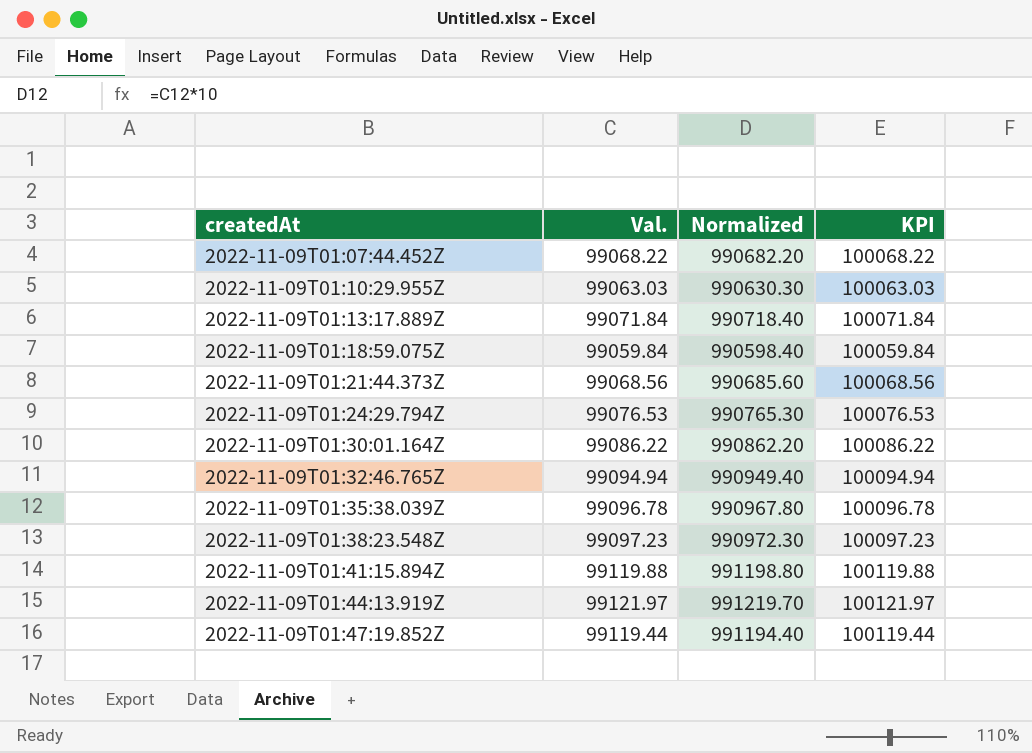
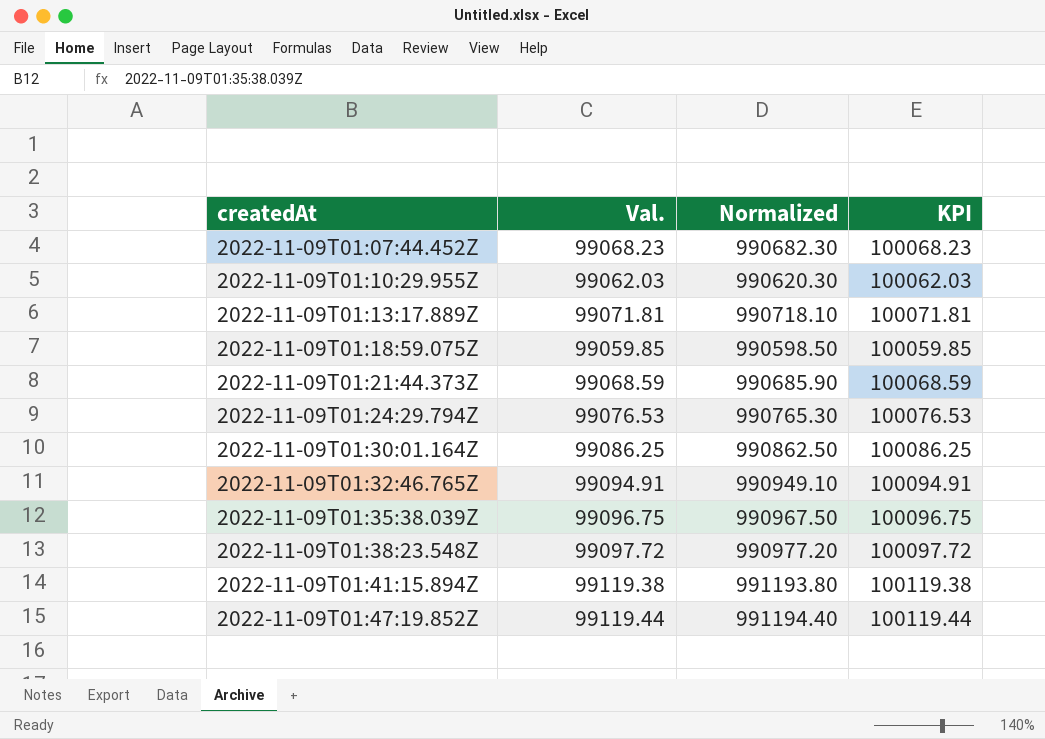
row 2022-11-09T01:44:13.919Z: 99121.97 | 991219.70 | 100121.97 -> none
2022-11-09T01:07:44.452Z | Val.: 99068.22 -> 99068.23
2022-11-09T01:07:44.452Z | Normalized: 990682.20 -> 990682.30
2022-11-09T01:07:44.452Z | KPI: 100068.22 -> 100068.23
2022-11-09T01:10:29.955Z | Val.: 99063.03 -> 99062.03
2022-11-09T01:10:29.955Z | Normalized: 990630.30 -> 990620.30
2022-11-09T01:10:29.955Z | KPI: 100063.03 -> 100062.03
2022-11-09T01:13:17.889Z | Val.: 99071.84 -> 99071.81
2022-11-09T01:13:17.889Z | Normalized: 990718.40 -> 990718.10
2022-11-09T01:13:17.889Z | KPI: 100071.84 -> 100071.81
2022-11-09T01:18:59.075Z | Val.: 99059.84 -> 99059.85
2022-11-09T01:18:59.075Z | Normalized: 990598.40 -> 990598.50
2022-11-09T01:18:59.075Z | KPI: 100059.84 -> 100059.85
2022-11-09T01:21:44.373Z | Val.: 99068.56 -> 99068.59
2022-11-09T01:21:44.373Z | Normalized: 990685.60 -> 990685.90
2022-11-09T01:21:44.373Z | KPI: 100068.56 -> 100068.59
2022-11-09T01:30:01.164Z | Val.: 99086.22 -> 99086.25
2022-11-09T01:30:01.164Z | Normalized: 990862.20 -> 990862.50
2022-11-09T01:30:01.164Z | KPI: 100086.22 -> 100086.25
2022-11-09T01:32:46.765Z | Val.: 99094.94 -> 99094.91
2022-11-09T01:32:46.765Z | Normalized: 990949.40 -> 990949.10
2022-11-09T01:32:46.765Z | KPI: 100094.94 -> 100094.91
2022-11-09T01:35:38.039Z | Val.: 99096.78 -> 99096.75
2022-11-09T01:35:38.039Z | Normalized: 990967.80 -> 990967.50
2022-11-09T01:35:38.039Z | KPI: 100096.78 -> 100096.75
2022-11-09T01:38:23.548Z | Val.: 99097.23 -> 99097.72
2022-11-09T01:38:23.548Z | Normalized: 990972.30 -> 990977.20
2022-11-09T01:38:23.548Z | KPI: 100097.23 -> 100097.72
2022-11-09T01:41:15.894Z | Val.: 99119.88 -> 99119.38
2022-11-09T01:41:15.894Z | Normalized: 991198.80 -> 991193.80
2022-11-09T01:41:15.894Z | KPI: 100119.88 -> 100119.38

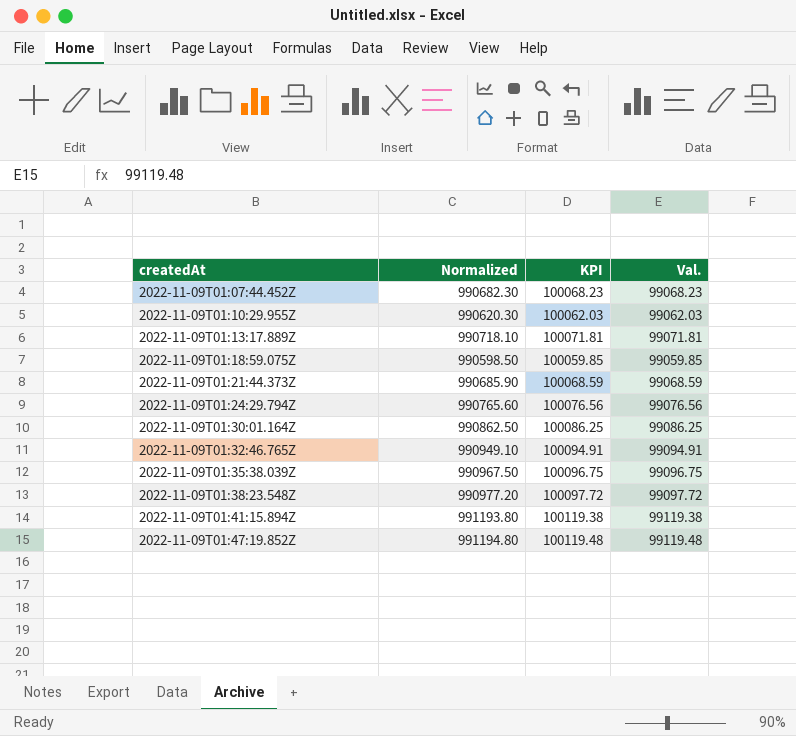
column Val. | position: 2 -> 4
2022-11-09T01:24:29.794Z | Normalized: 990765.30 -> 990765.60
2022-11-09T01:24:29.794Z | KPI: 100076.53 -> 100076.56
2022-11-09T01:24:29.794Z | Val.: 99076.53 -> 99076.56
2022-11-09T01:47:19.852Z | Normalized: 991194.40 -> 991194.80
2022-11-09T01:47:19.852Z | KPI: 100119.44 -> 100119.48
2022-11-09T01:47:19.852Z | Val.: 99119.44 -> 99119.48

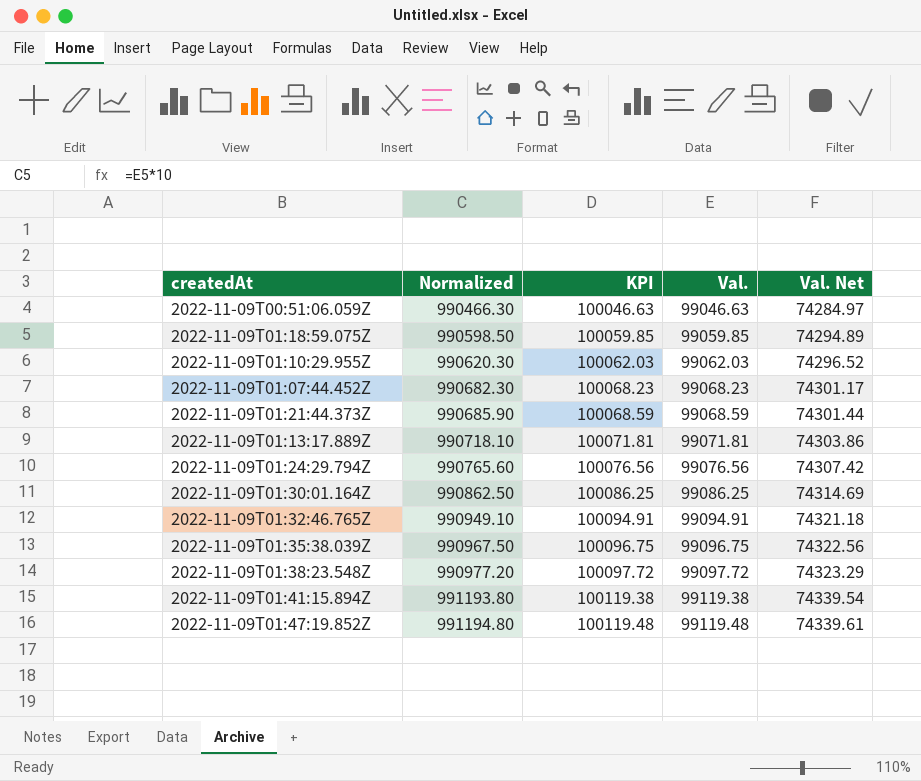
row order: createdAt ascending -> Normalized ascending
column Val. Net | formula: none -> [Val.] * 0.75
row 2022-11-09T00:51:06.059Z: none -> 990466.30 | 100046.63 | 99046.63 | 74284.97

